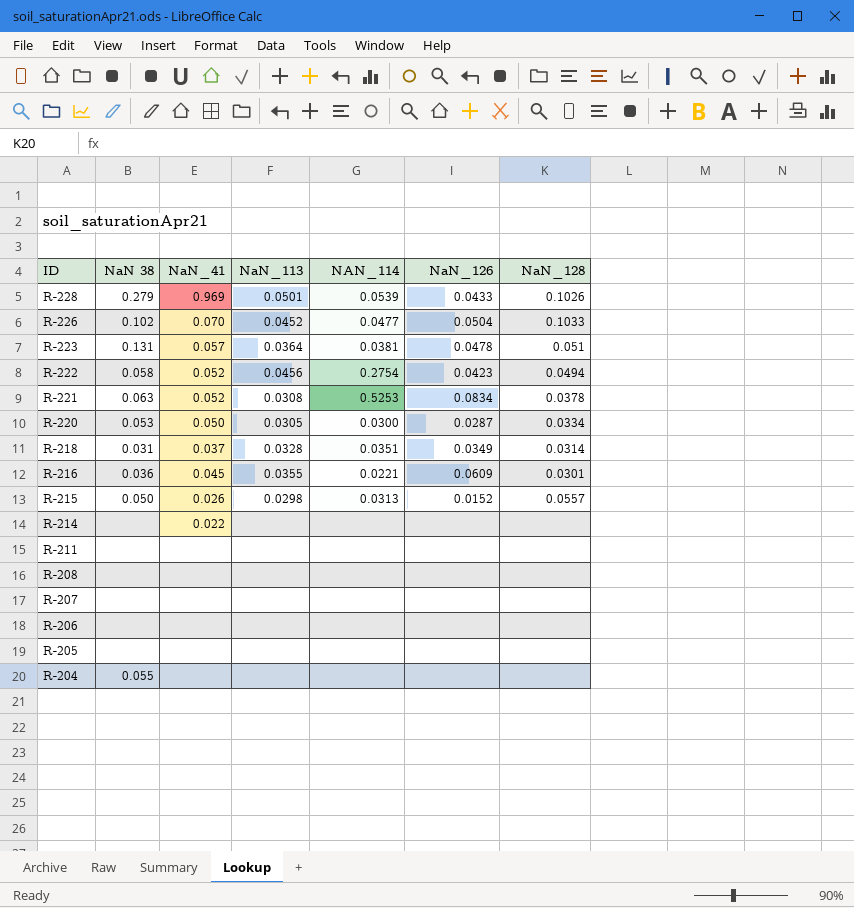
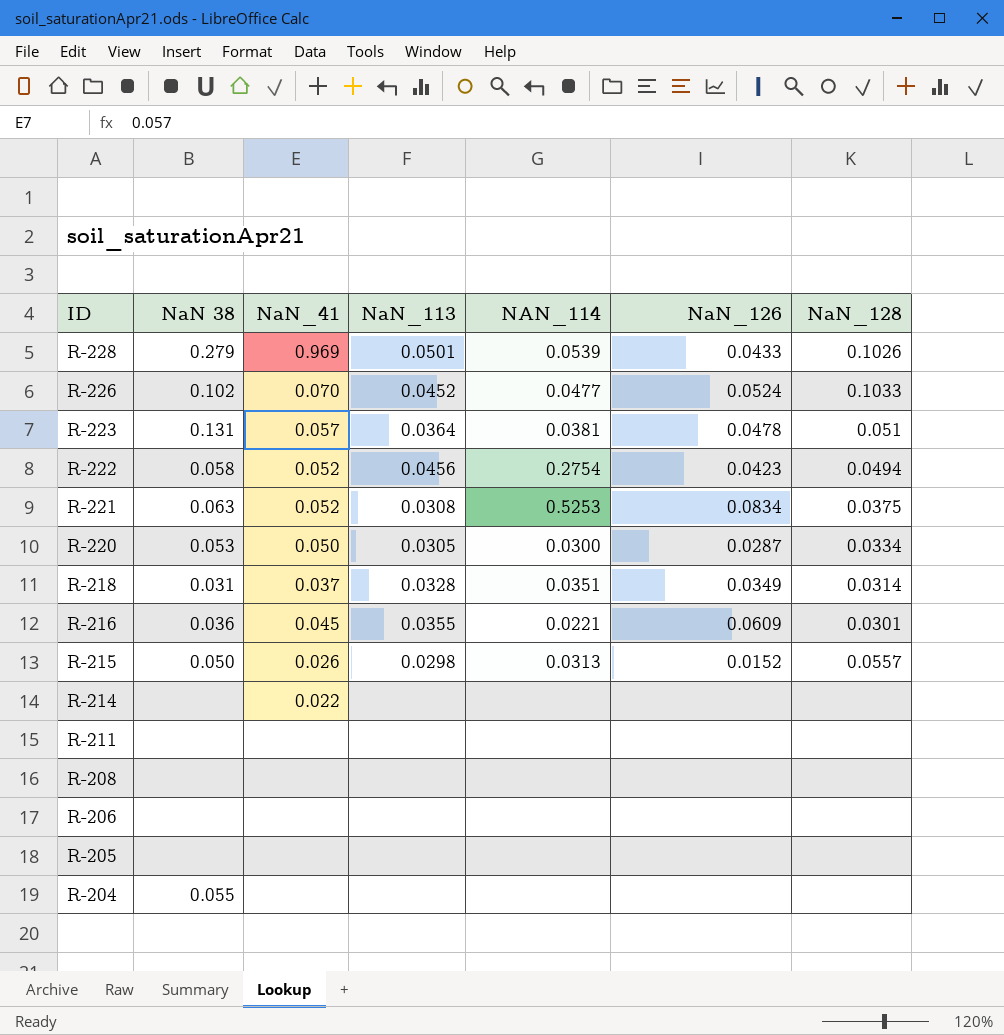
row R-207: none | none | none | none | none | none -> none
R-226 | NaN_126: 0.0504 -> 0.0524
R-221 | NaN_128: 0.0378 -> 0.0375

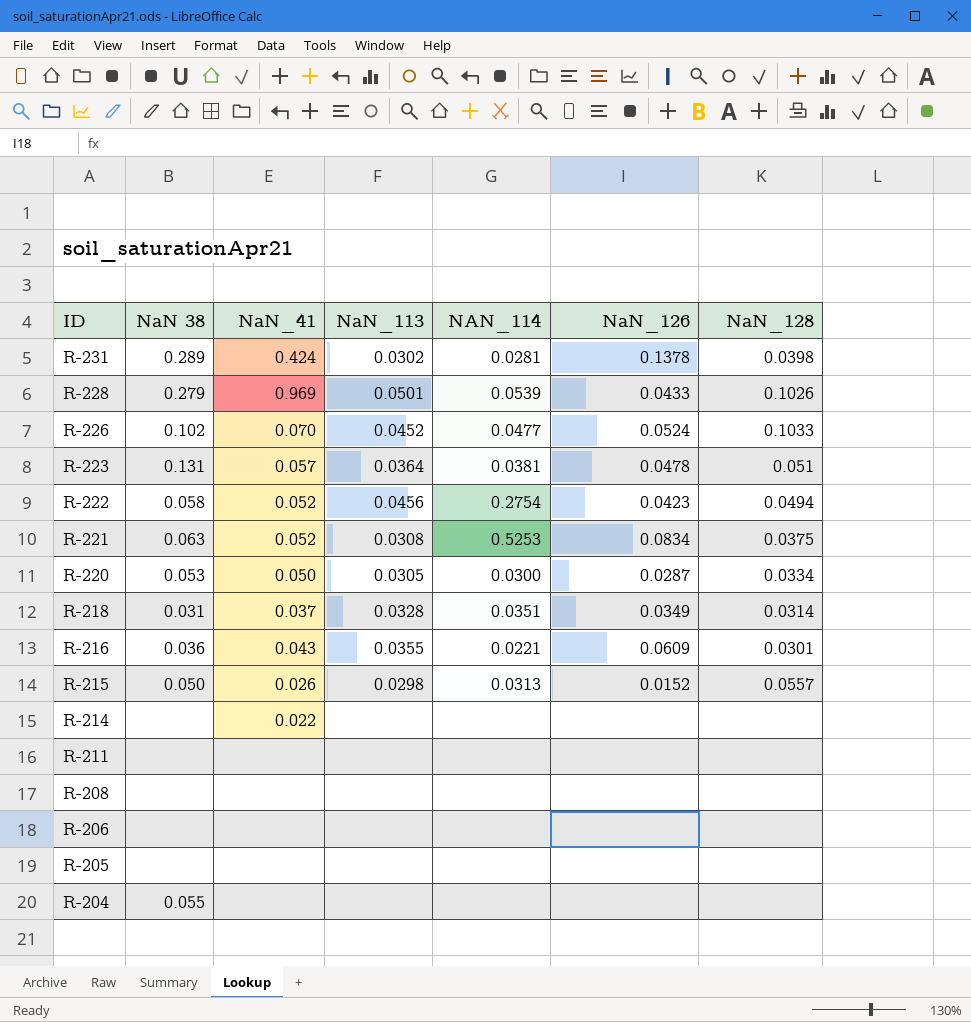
row R-231: none -> 0.289 | 0.424 | 0.0302 | 0.0281 | 0.1378 | 0.0398
R-216 | NaN_41: 0.045 -> 0.043

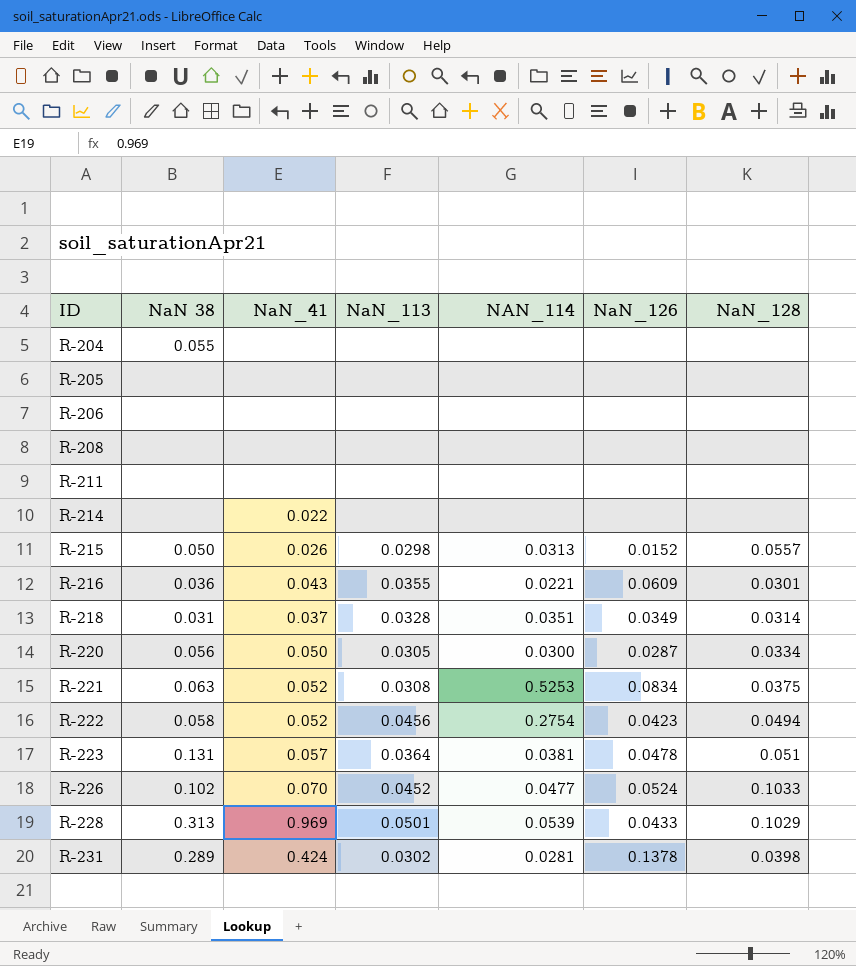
row order: ID descending -> ID ascending
R-220 | NaN 38: 0.053 -> 0.056
R-228 | NaN 38: 0.279 -> 0.313
R-228 | NaN_128: 0.1026 -> 0.1029

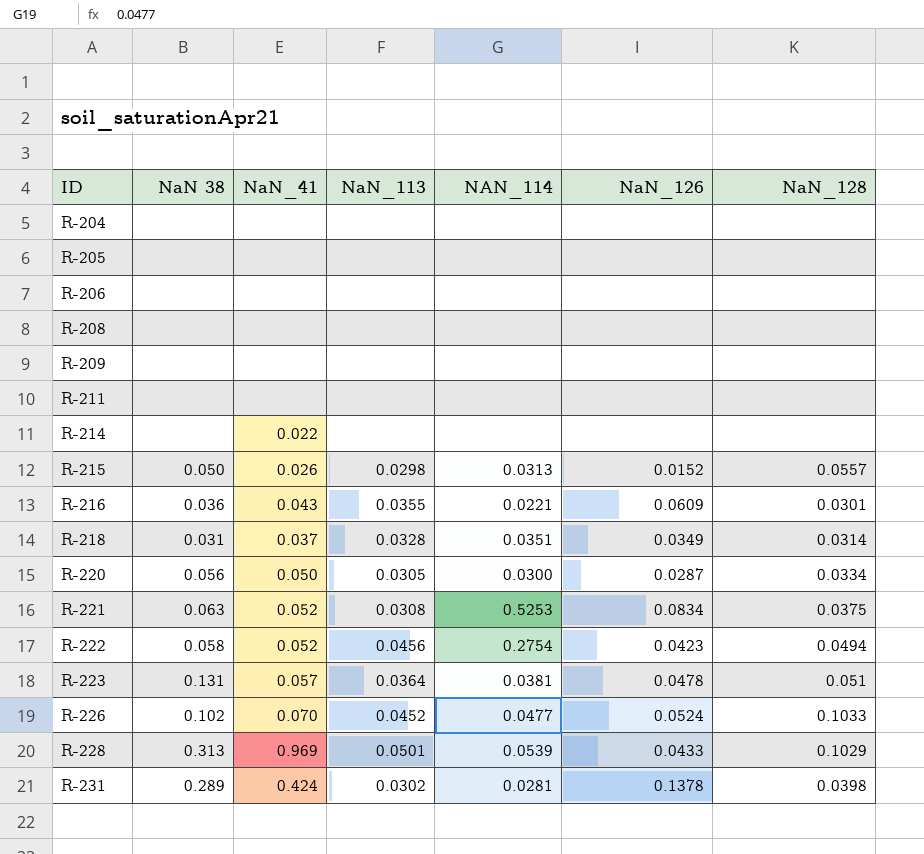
R-204 | NaN 38: 0.055 -> none
row R-209: none -> none | none | none | none | none | none

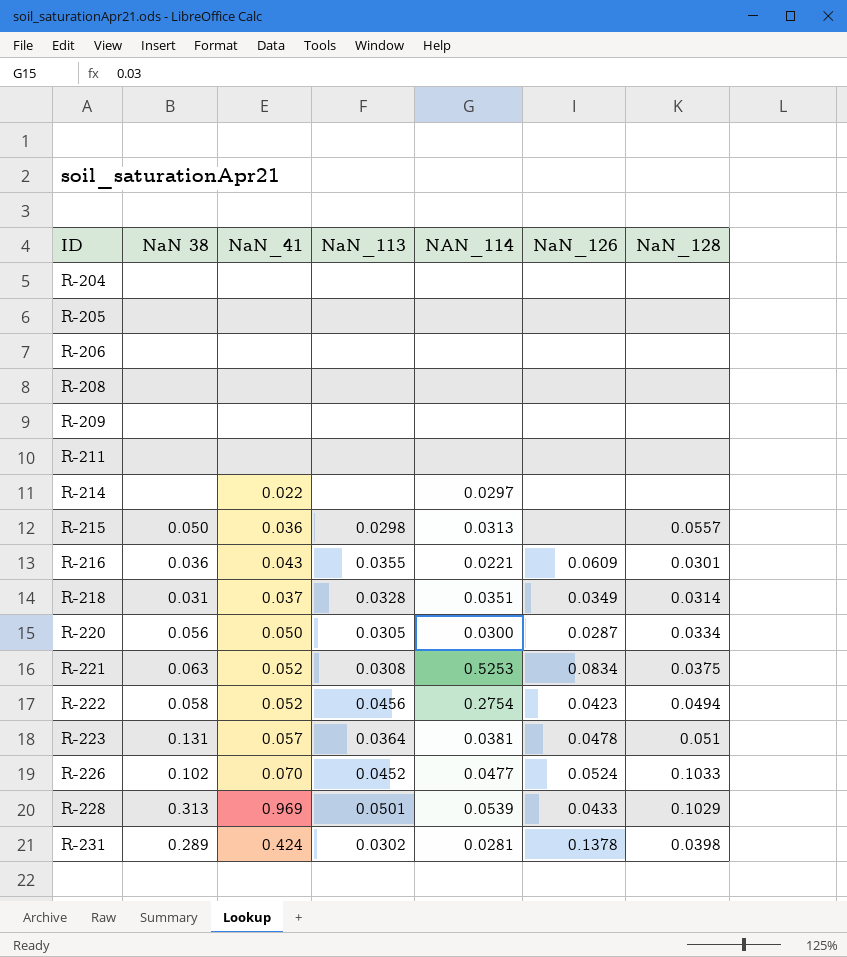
R-214 | NAN_114: none -> 0.0297
R-215 | NaN_41: 0.026 -> 0.036
R-215 | NaN_126: 0.0152 -> none

